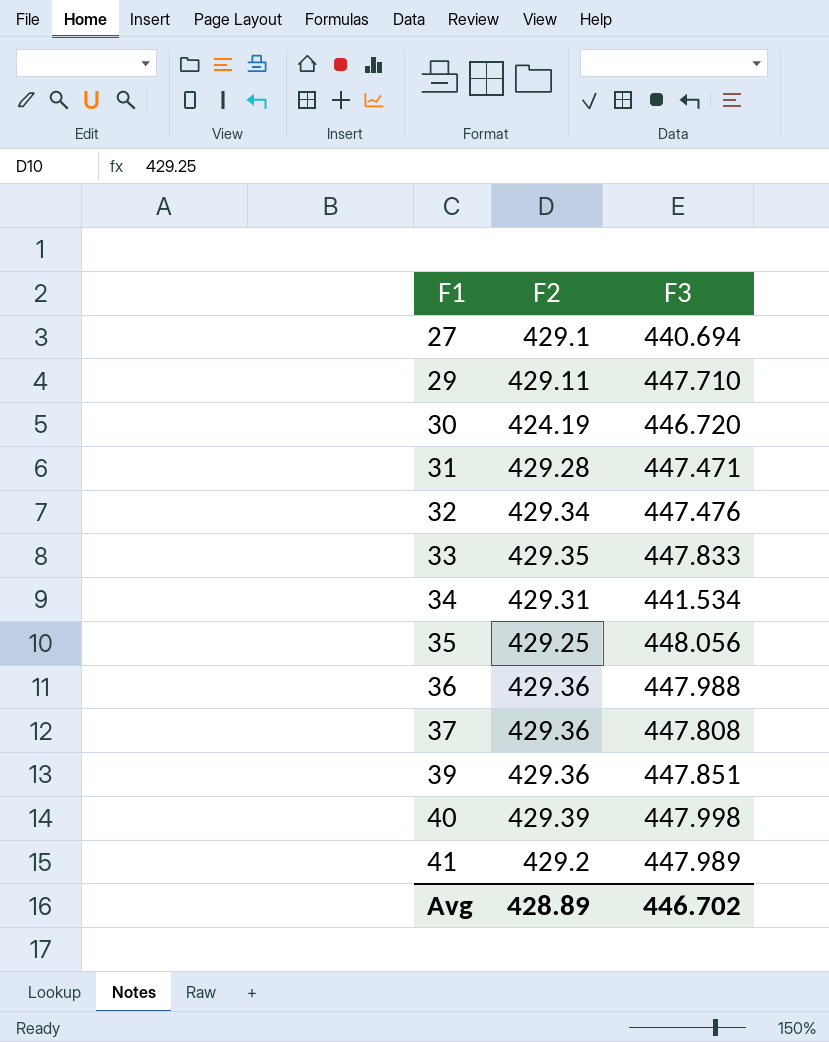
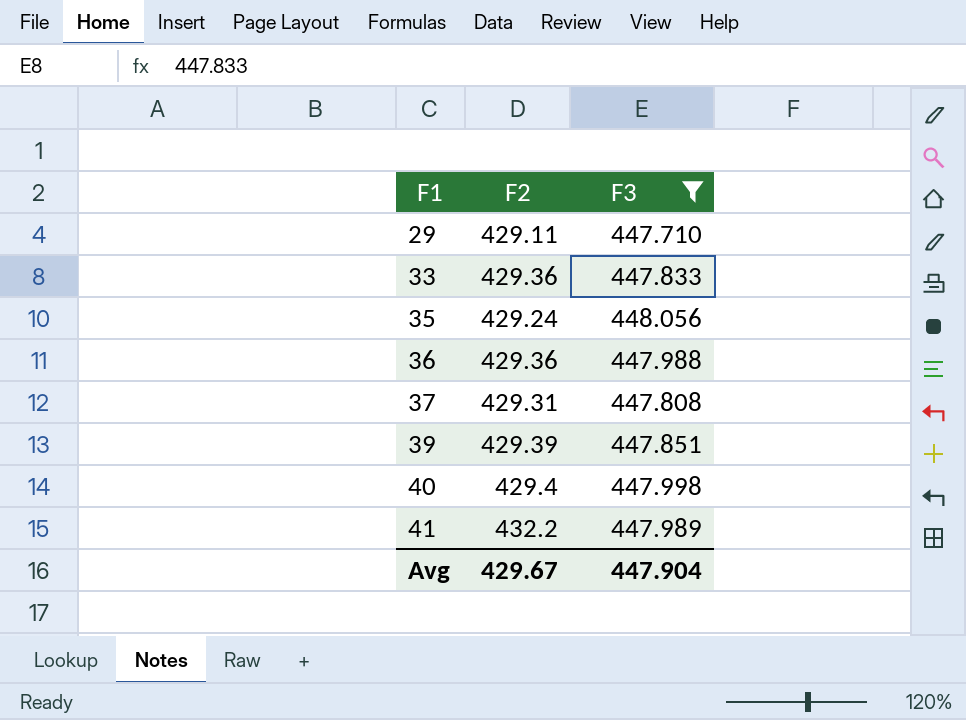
filter: none -> F3 >= 447.710
33 | F2: 429.35 -> 429.36
35 | F2: 429.25 -> 429.24
37 | F2: 429.36 -> 429.31
39 | F2: 429.36 -> 429.39
40 | F2: 429.39 -> 429.4
41 | F2: 429.2 -> 432.2
Avg | F2: 428.89 -> 429.67
Avg | F3: 446.702 -> 447.904

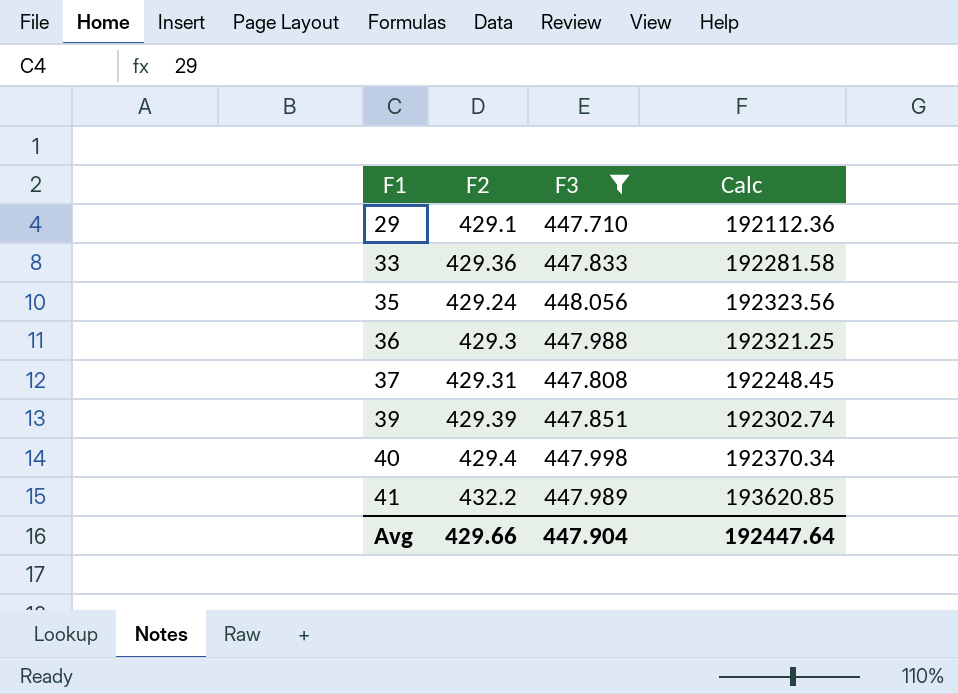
column Calc | formula: none -> [F2] * [F3]
29 | F2: 429.11 -> 429.1
36 | F2: 429.36 -> 429.3
Avg | F2: 429.67 -> 429.66

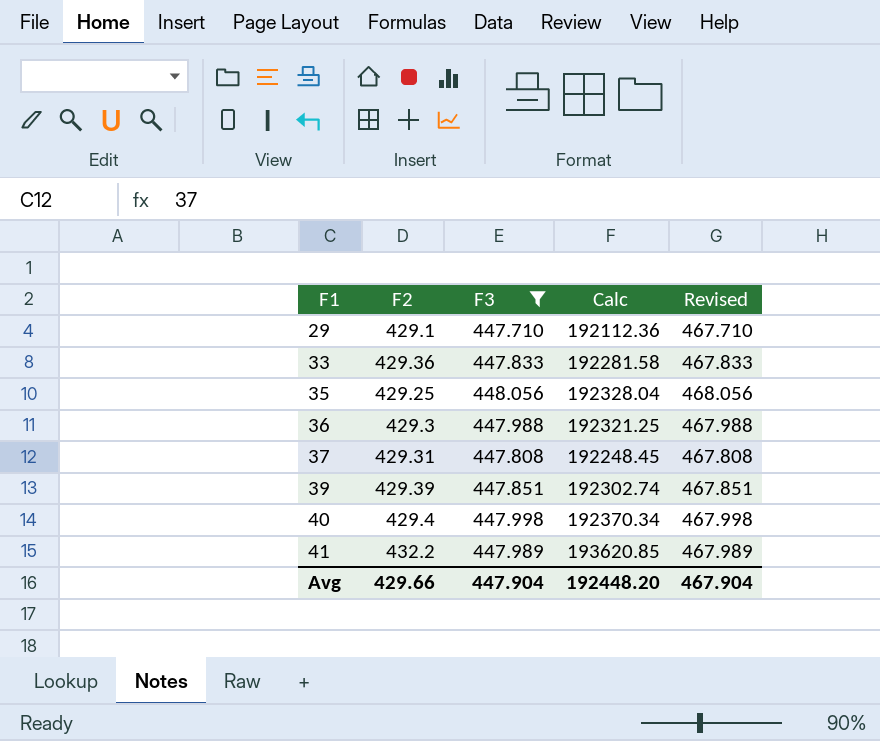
column Revised | formula: none -> [F3] + 20
35 | F2: 429.24 -> 429.25
35 | Calc: 192323.56 -> 192328.04
Avg | Calc: 192447.64 -> 192448.20

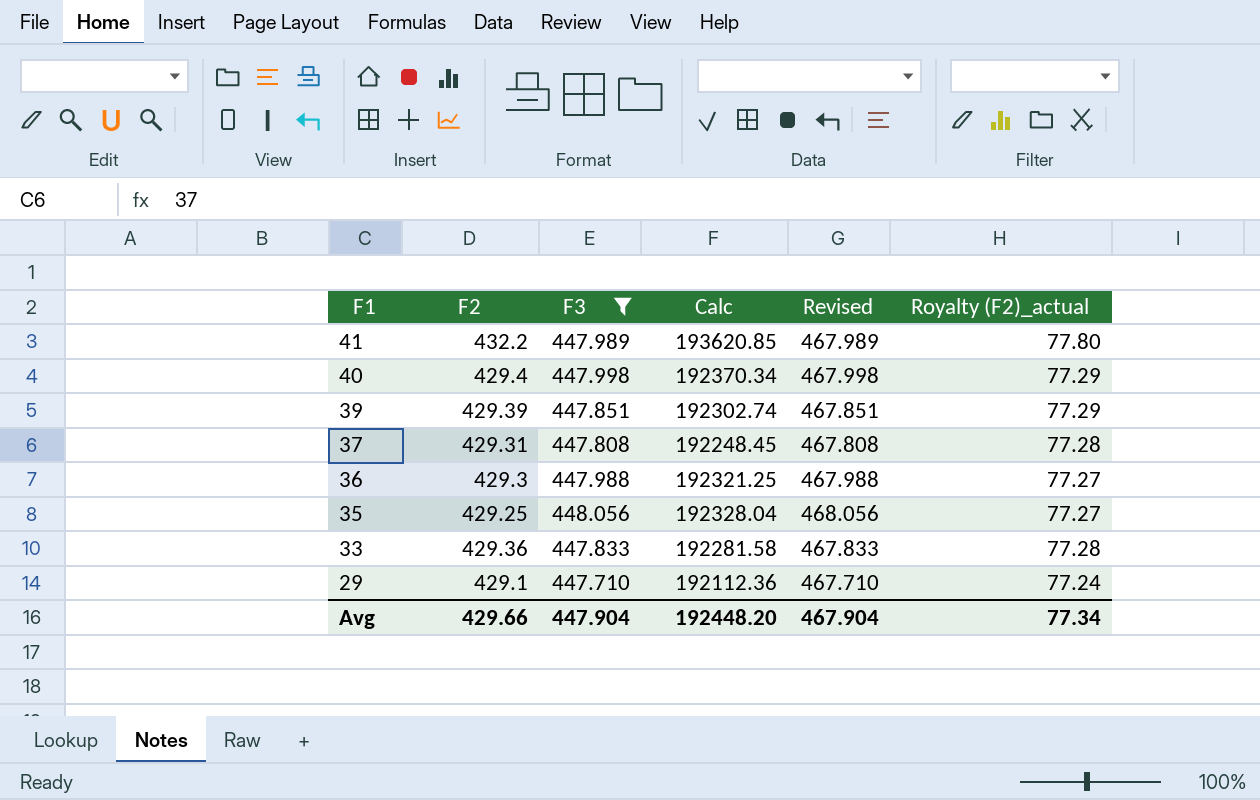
row order: F1 ascending -> F1 descending
column Royalty (F2)_actual | formula: none -> [F2] * 0.18

